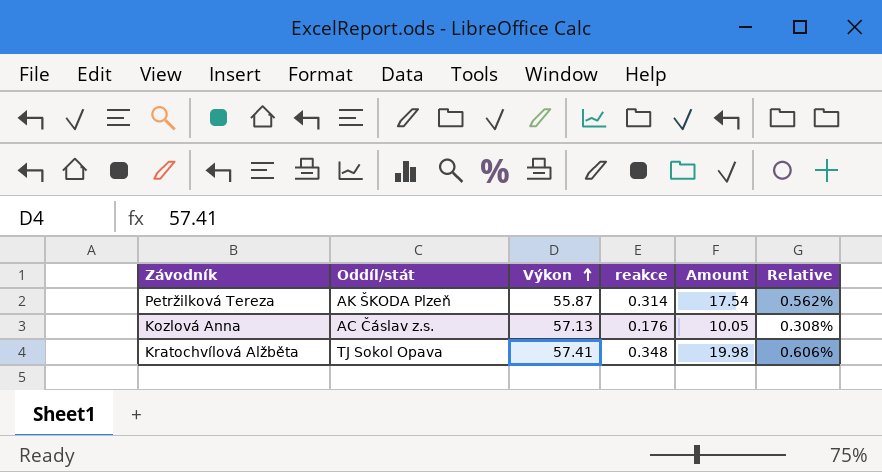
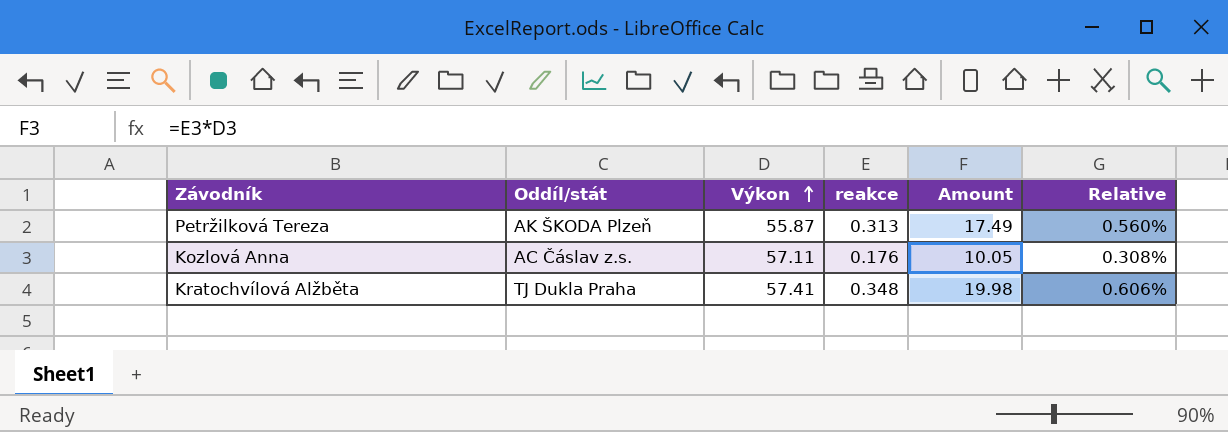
Petržilková Tereza | reakce: 0.314 -> 0.313
Petržilková Tereza | Amount: 17.54 -> 17.49
Petržilková Tereza | Relative: 0.562% -> 0.560%
Kozlová Anna | Výkon: 57.13 -> 57.11
Kratochvílová Alžběta | Oddíl/stát: TJ Sokol Opava -> TJ Dukla Praha

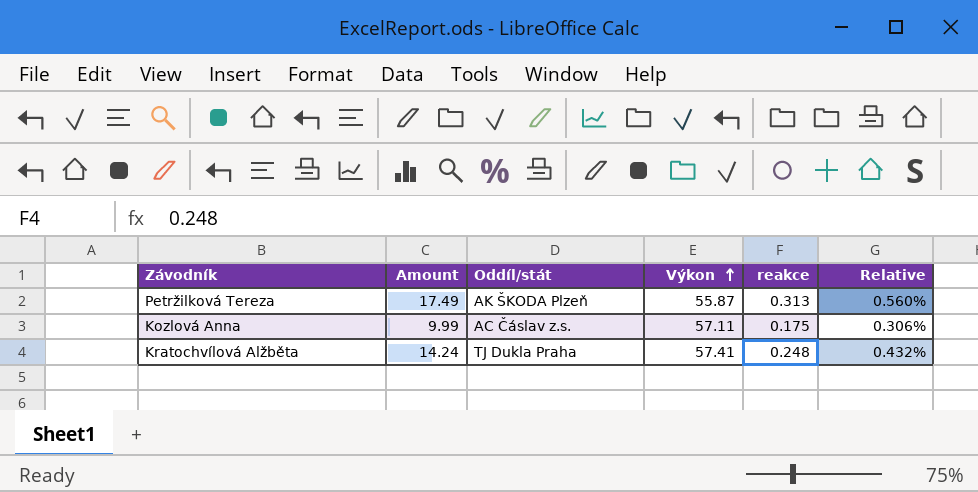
column Amount | position: 5 -> 2
Kozlová Anna | Amount: 10.05 -> 9.99
Kozlová Anna | reakce: 0.176 -> 0.175
Kozlová Anna | Relative: 0.308% -> 0.306%
Kratochvílová Alžběta | Amount: 19.98 -> 14.24
Kratochvílová Alžběta | reakce: 0.348 -> 0.248
Kratochvílová Alžběta | Relative: 0.606% -> 0.432%

